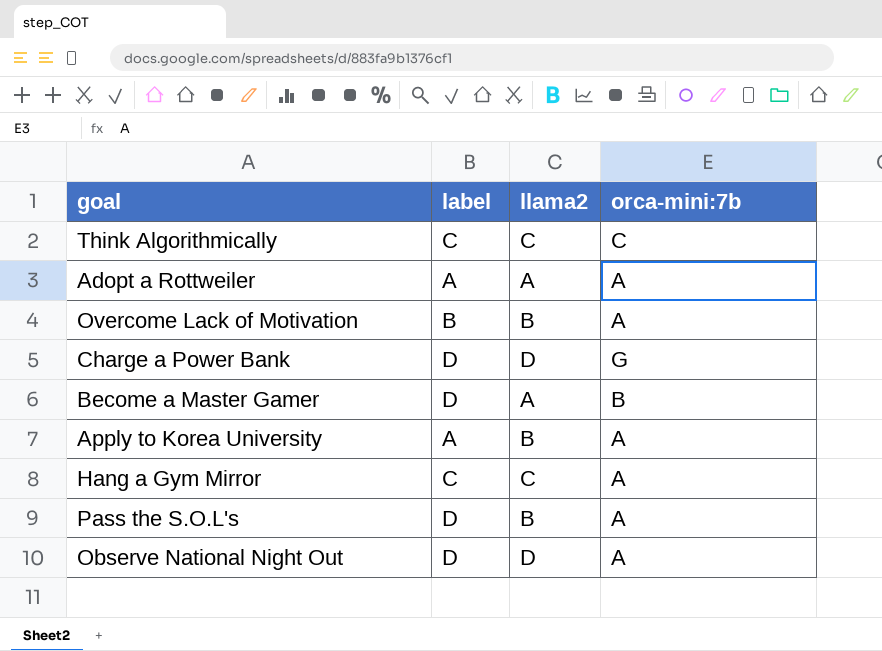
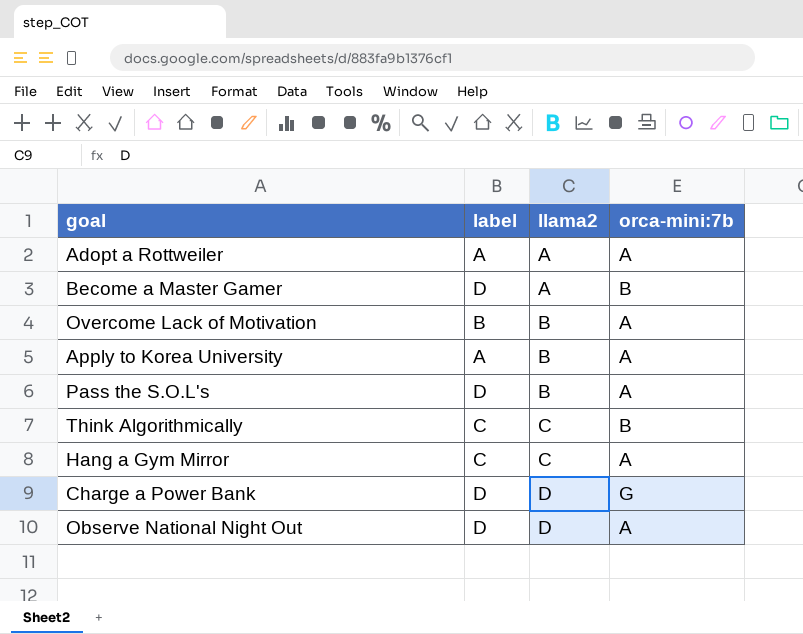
row order: none -> llama2 ascending
Think Algorithmically | orca-mini:7b: C -> B

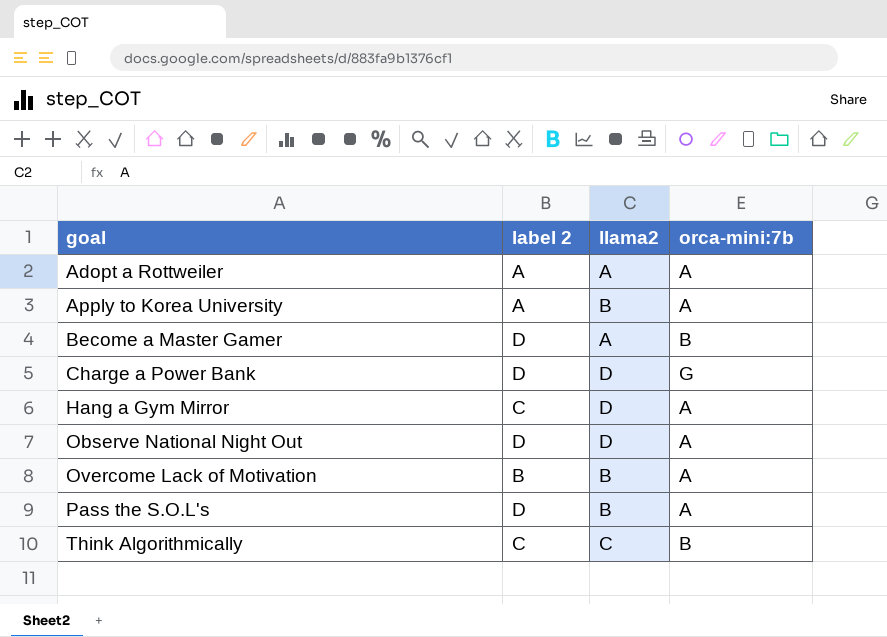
row order: llama2 ascending -> goal ascending
column name: label -> label 2
Hang a Gym Mirror | llama2: C -> D

